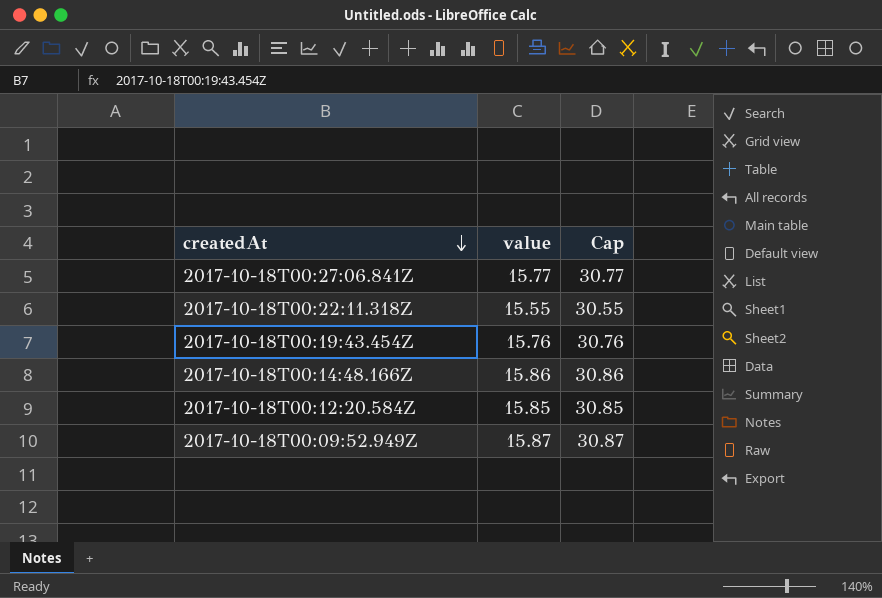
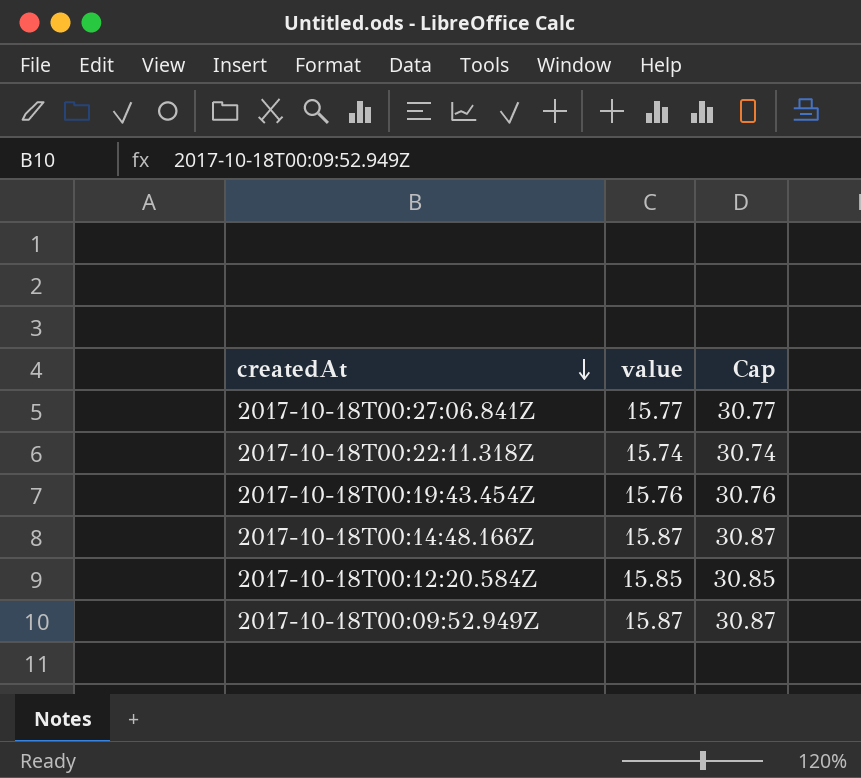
2017-10-18T00:22:11.318Z | value: 15.55 -> 15.74
2017-10-18T00:22:11.318Z | Cap: 30.55 -> 30.74
2017-10-18T00:14:48.166Z | value: 15.86 -> 15.87
2017-10-18T00:14:48.166Z | Cap: 30.86 -> 30.87

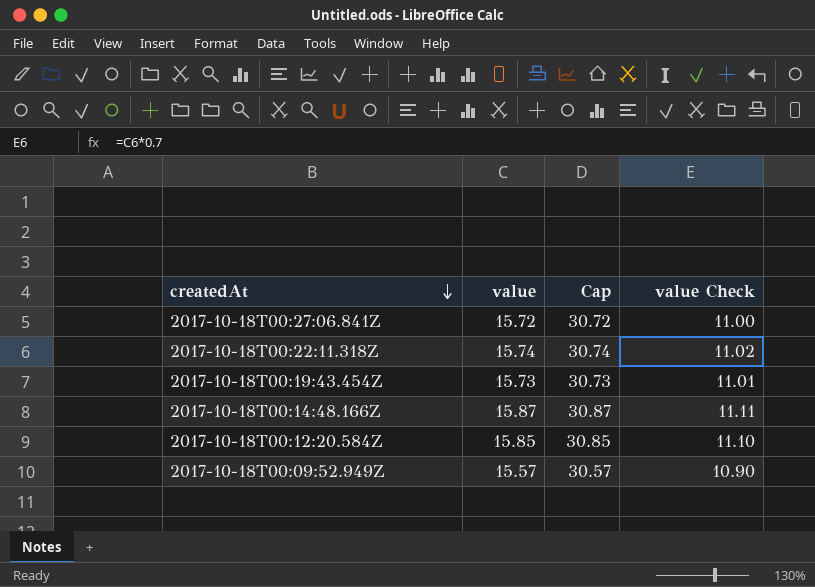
column value Check | formula: none -> [value] * 0.7
2017-10-18T00:27:06.841Z | value: 15.77 -> 15.72
2017-10-18T00:27:06.841Z | Cap: 30.77 -> 30.72
2017-10-18T00:19:43.454Z | value: 15.76 -> 15.73
2017-10-18T00:19:43.454Z | Cap: 30.76 -> 30.73
2017-10-18T00:09:52.949Z | value: 15.87 -> 15.57
2017-10-18T00:09:52.949Z | Cap: 30.87 -> 30.57

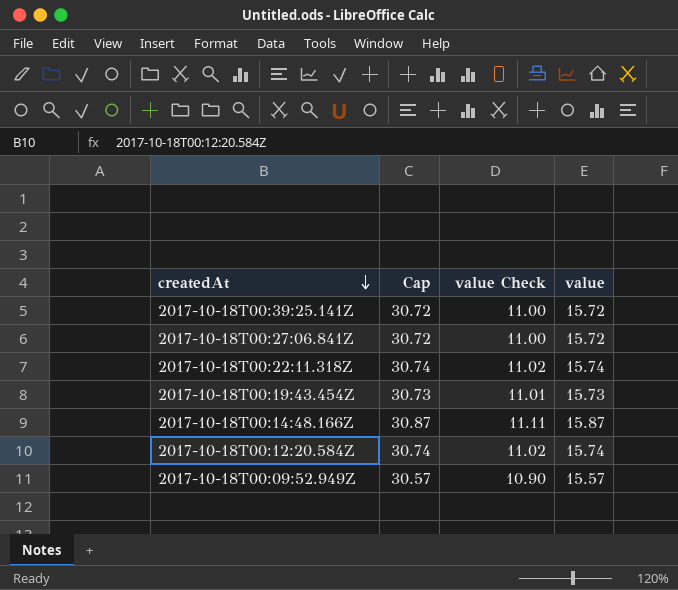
column value | position: 2 -> 4
row 2017-10-18T00:39:25.141Z: none -> 30.72 | 11.00 | 15.72
2017-10-18T00:12:20.584Z | Cap: 30.85 -> 30.74
2017-10-18T00:12:20.584Z | value Check: 11.10 -> 11.02
2017-10-18T00:12:20.584Z | value: 15.85 -> 15.74

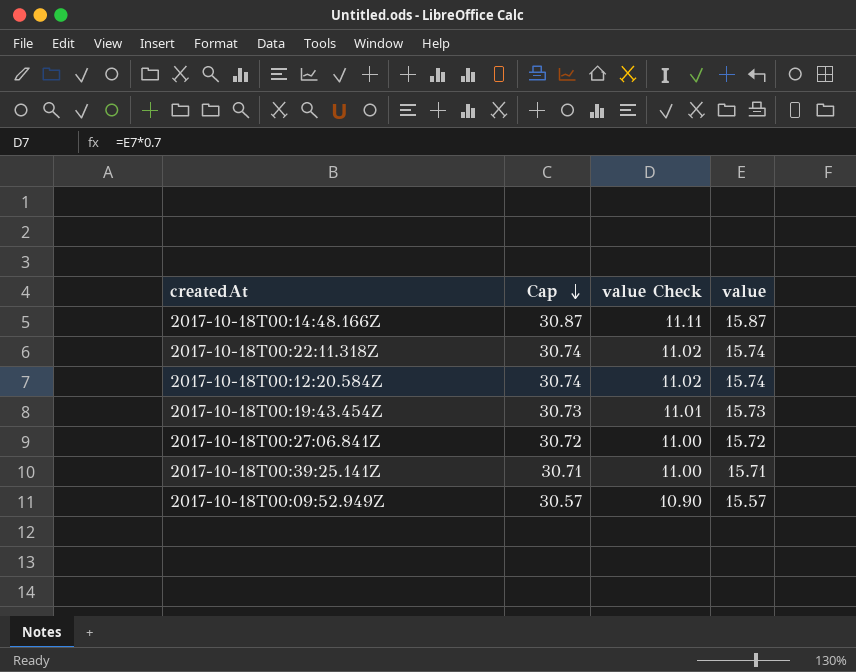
row order: createdAt descending -> Cap descending
2017-10-18T00:39:25.141Z | Cap: 30.72 -> 30.71
2017-10-18T00:39:25.141Z | value: 15.72 -> 15.71

